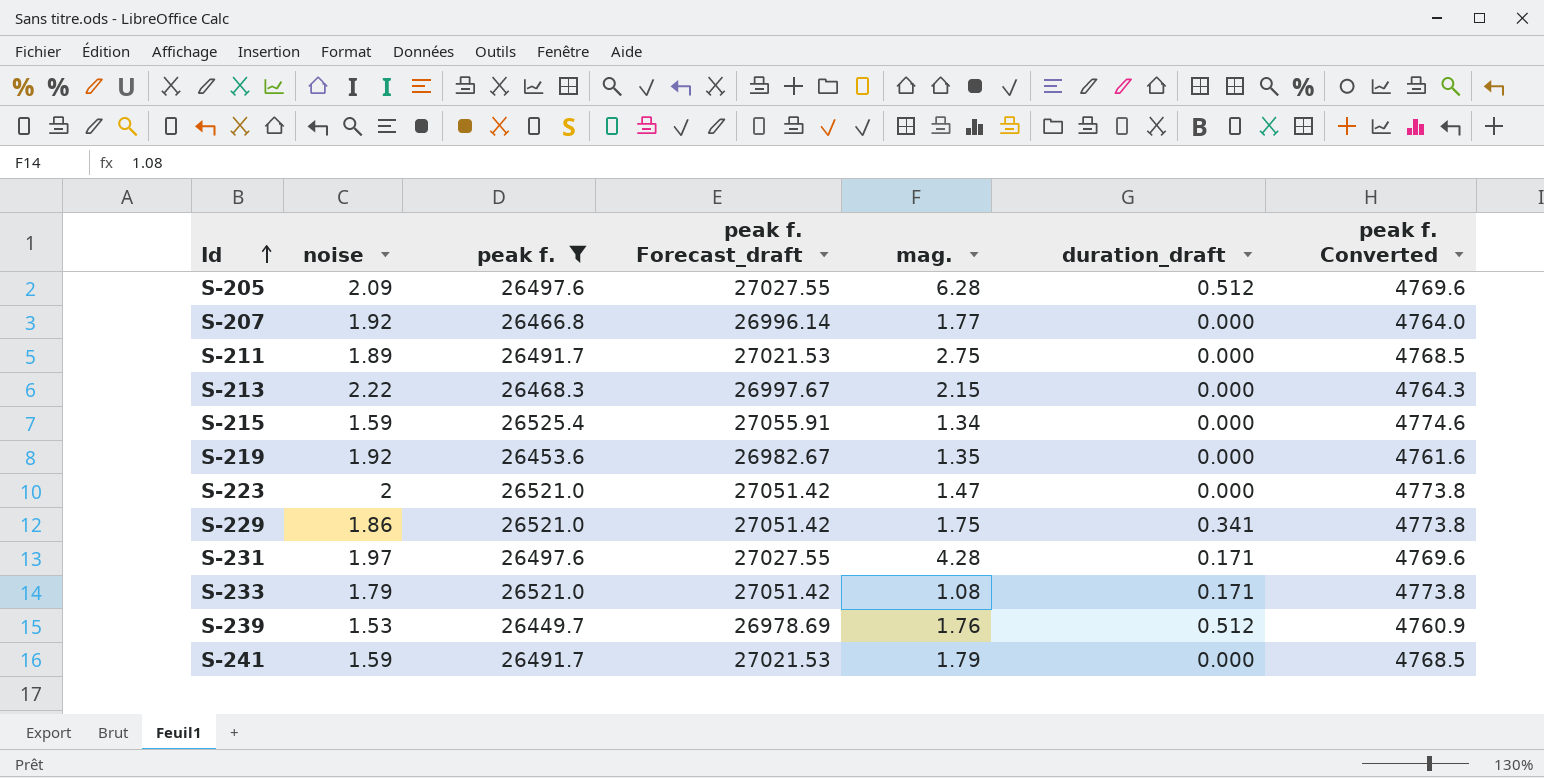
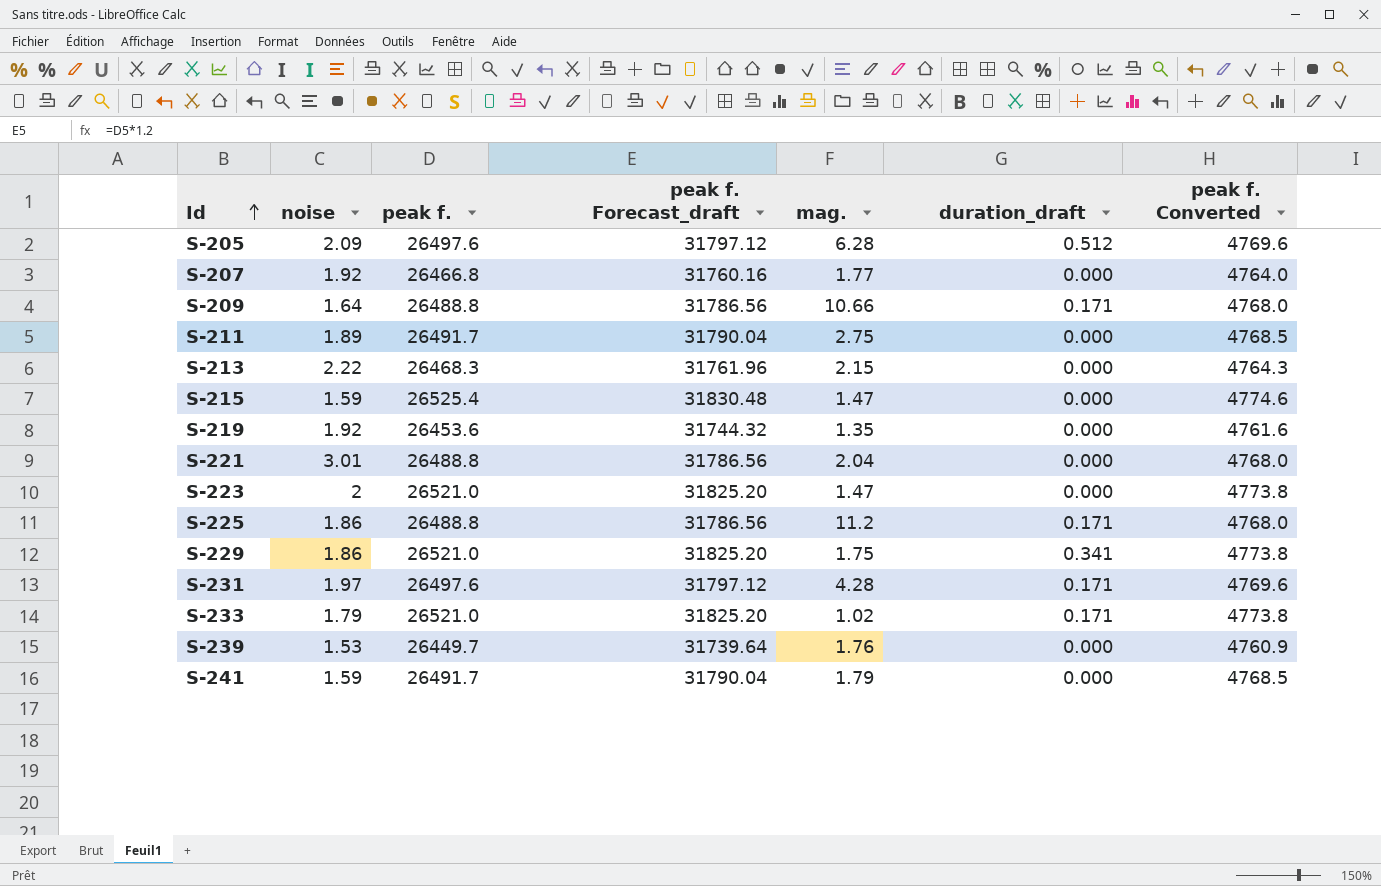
filter: peak f. != 26488.8 -> none
column peak f. Forecast_draft | formula: [peak f.] * 1.02 -> [peak f.] * 1.2
S-215 | mag.: 1.34 -> 1.47
S-233 | mag.: 1.08 -> 1.02
S-239 | duration_draft: 0.512 -> 0.000

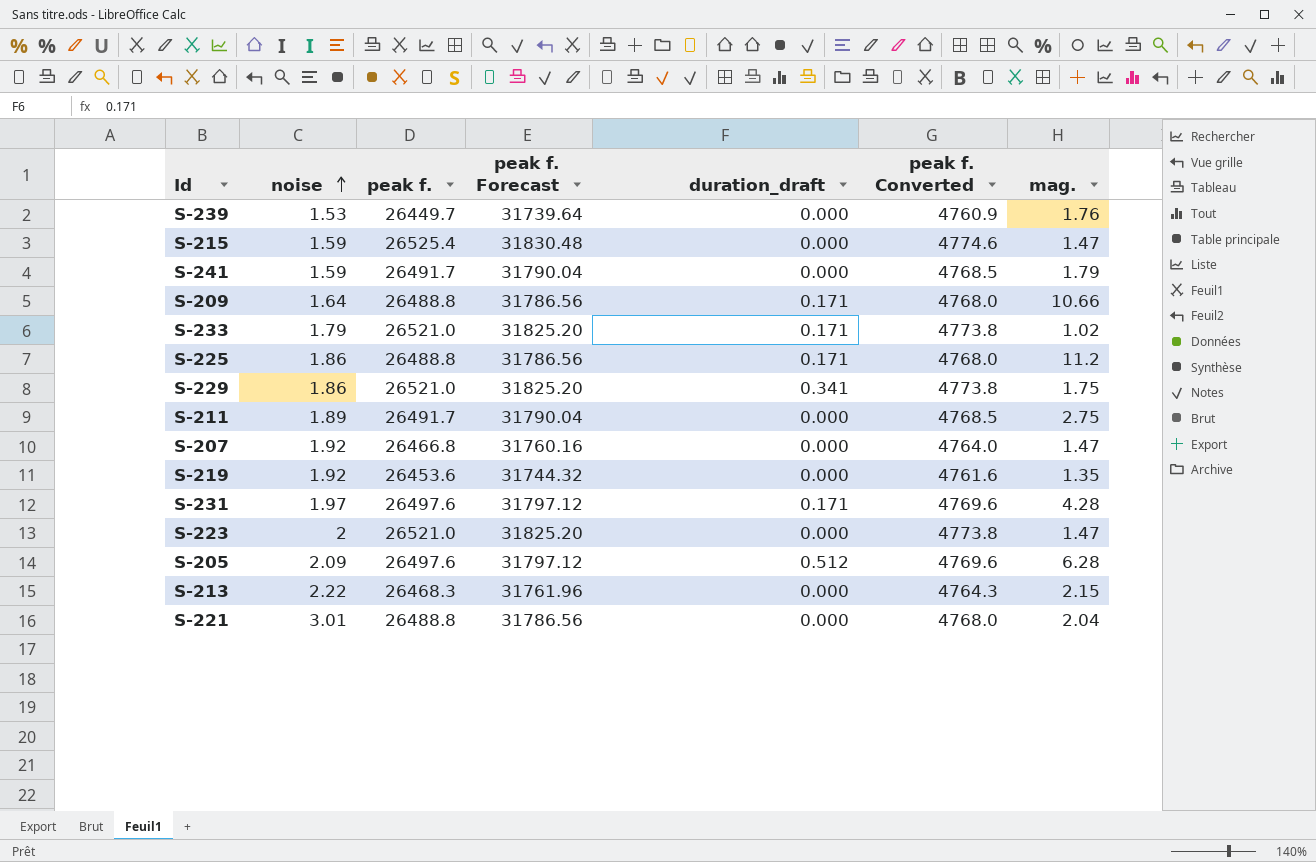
row order: Id ascending -> noise ascending
column name: peak f. Forecast_draft -> peak f. Forecast
column mag. | position: 5 -> 7
S-207 | mag.: 1.77 -> 1.47

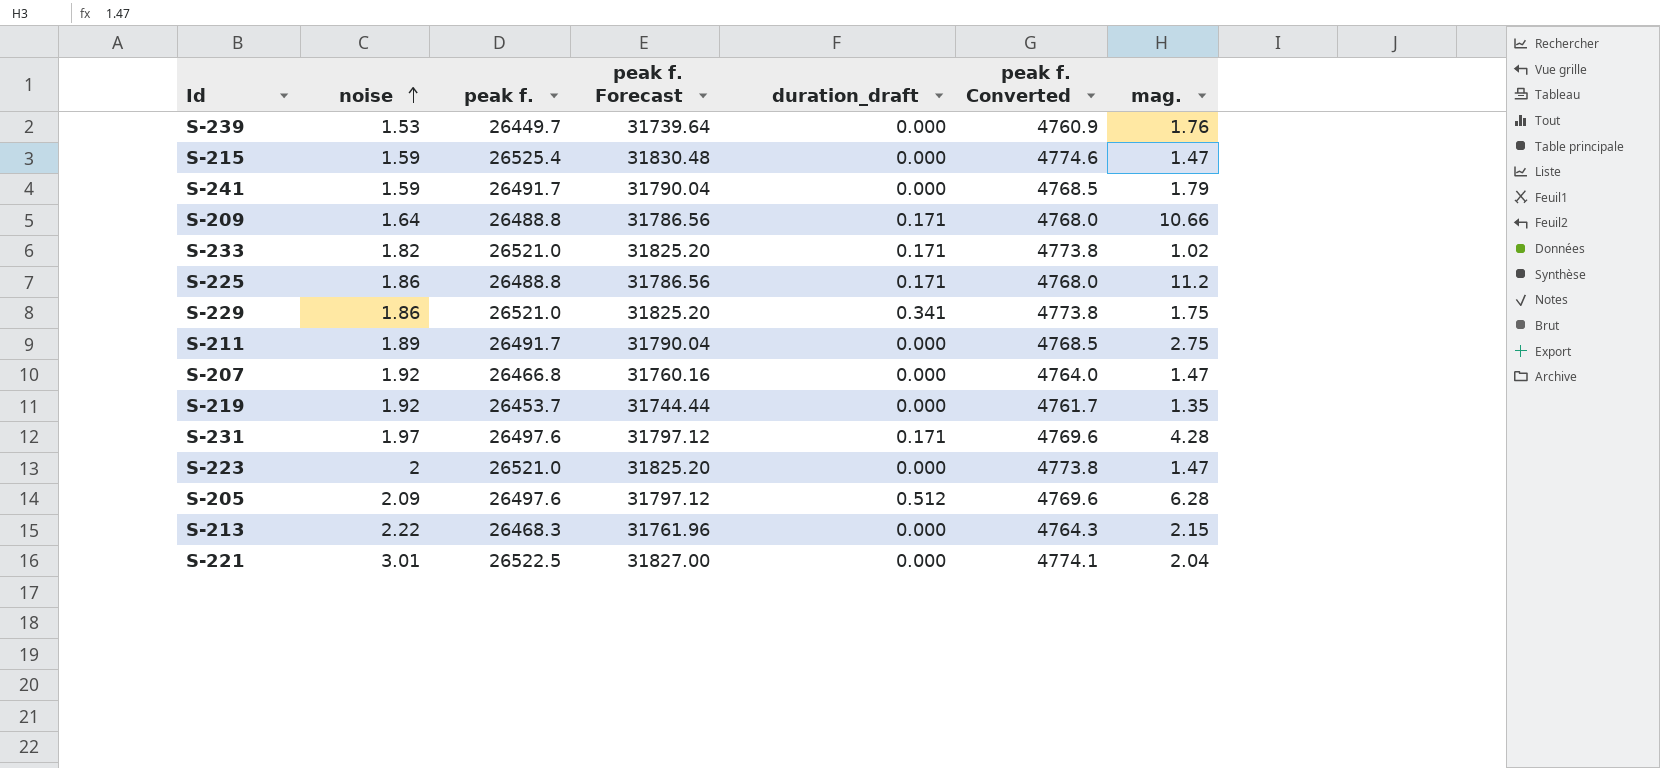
S-233 | noise: 1.79 -> 1.82
S-219 | peak f.: 26453.6 -> 26453.7
S-219 | peak f. Forecast: 31744.32 -> 31744.44
S-219 | peak f. Converted: 4761.6 -> 4761.7
S-221 | peak f.: 26488.8 -> 26522.5
S-221 | peak f. Forecast: 31786.56 -> 31827.00
S-221 | peak f. Converted: 4768.0 -> 4774.1

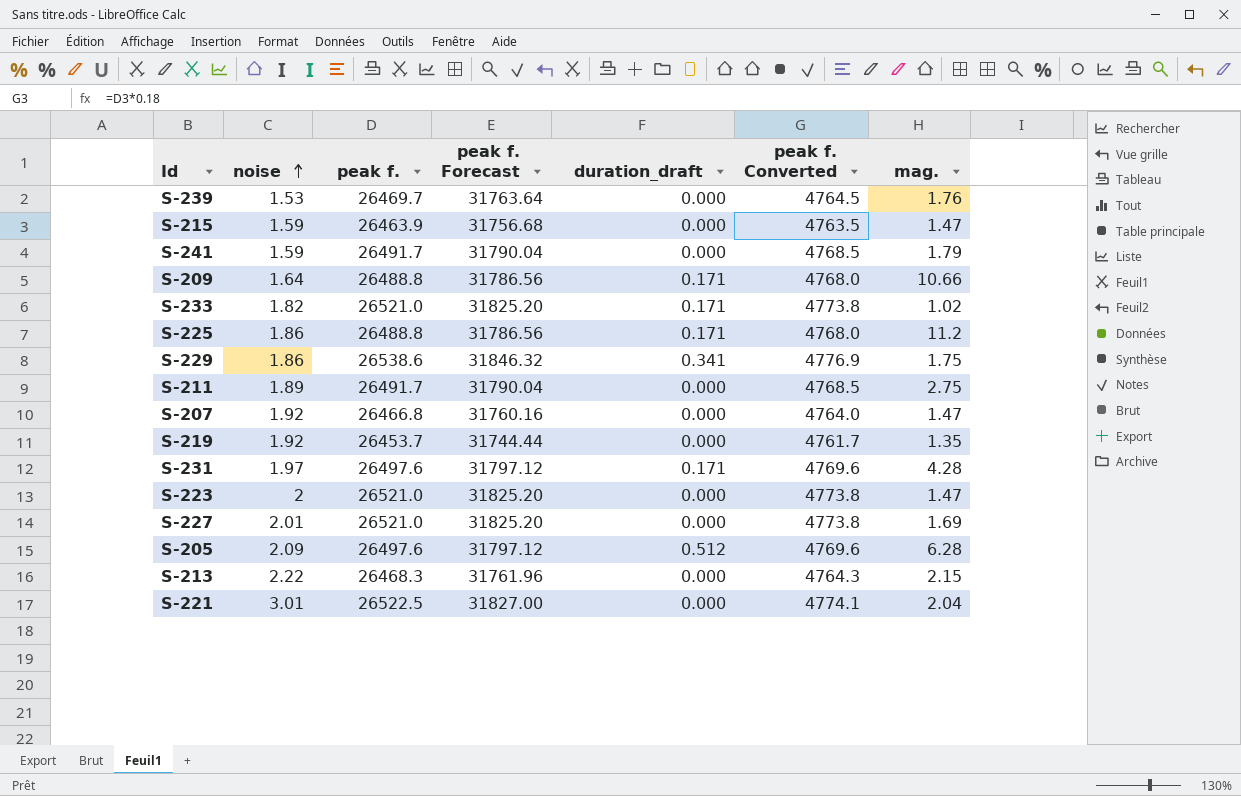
S-239 | peak f.: 26449.7 -> 26469.7
S-239 | peak f. Forecast: 31739.64 -> 31763.64
S-239 | peak f. Converted: 4760.9 -> 4764.5
S-215 | peak f.: 26525.4 -> 26463.9
S-215 | peak f. Forecast: 31830.48 -> 31756.68
S-215 | peak f. Converted: 4774.6 -> 4763.5
S-229 | peak f.: 26521.0 -> 26538.6
S-229 | peak f. Forecast: 31825.20 -> 31846.32
S-229 | peak f. Converted: 4773.8 -> 4776.9
row S-227: none -> 2.01 | 26521.0 | 31825.20 | 0.000 | 4773.8 | 1.69

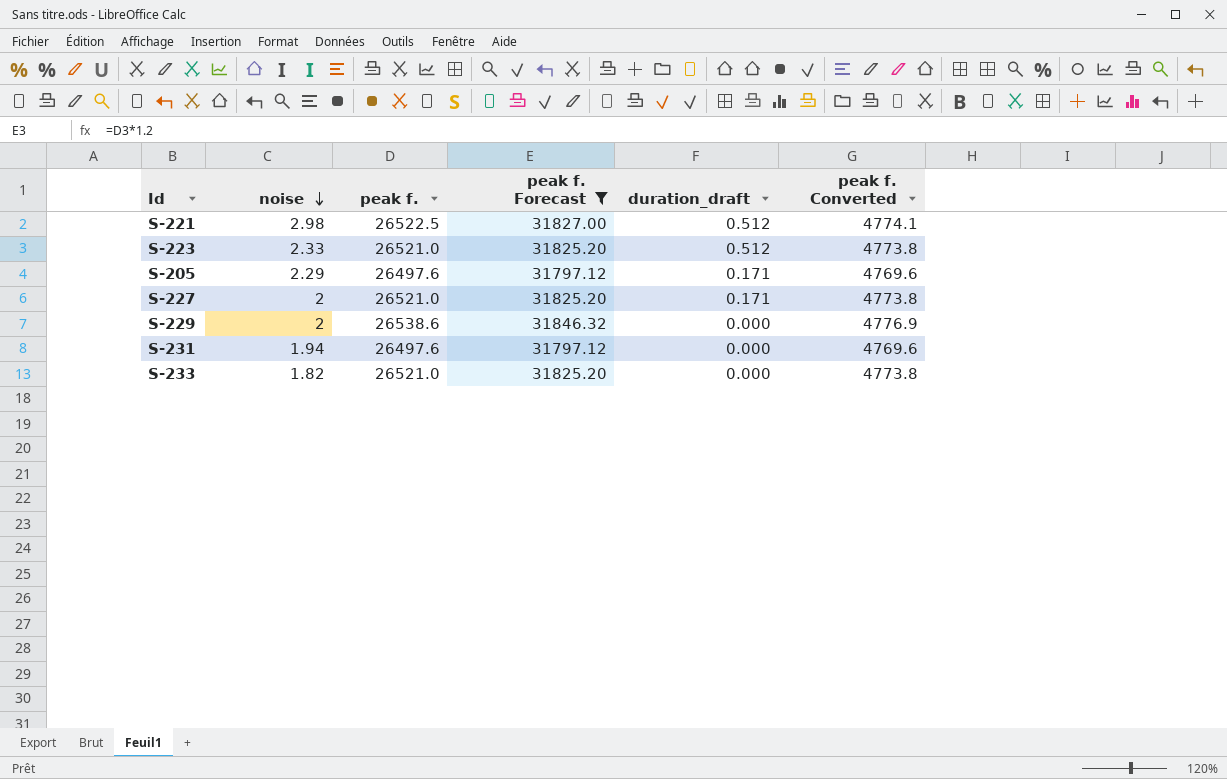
filter: none -> peak f. Forecast >= 31797.12
row order: noise ascending -> noise descending
column mag. | position: 7 -> none
S-221 | noise: 3.01 -> 2.98
S-221 | duration_draft: 0.000 -> 0.512
S-223 | noise: 2 -> 2.33
S-223 | duration_draft: 0.000 -> 0.512
S-205 | noise: 2.09 -> 2.29
S-205 | duration_draft: 0.512 -> 0.171
S-227 | noise: 2.01 -> 2
S-227 | duration_draft: 0.000 -> 0.171
S-229 | noise: 1.86 -> 2
S-229 | duration_draft: 0.341 -> 0.000
S-231 | noise: 1.97 -> 1.94
S-231 | duration_draft: 0.171 -> 0.000
S-233 | duration_draft: 0.171 -> 0.000

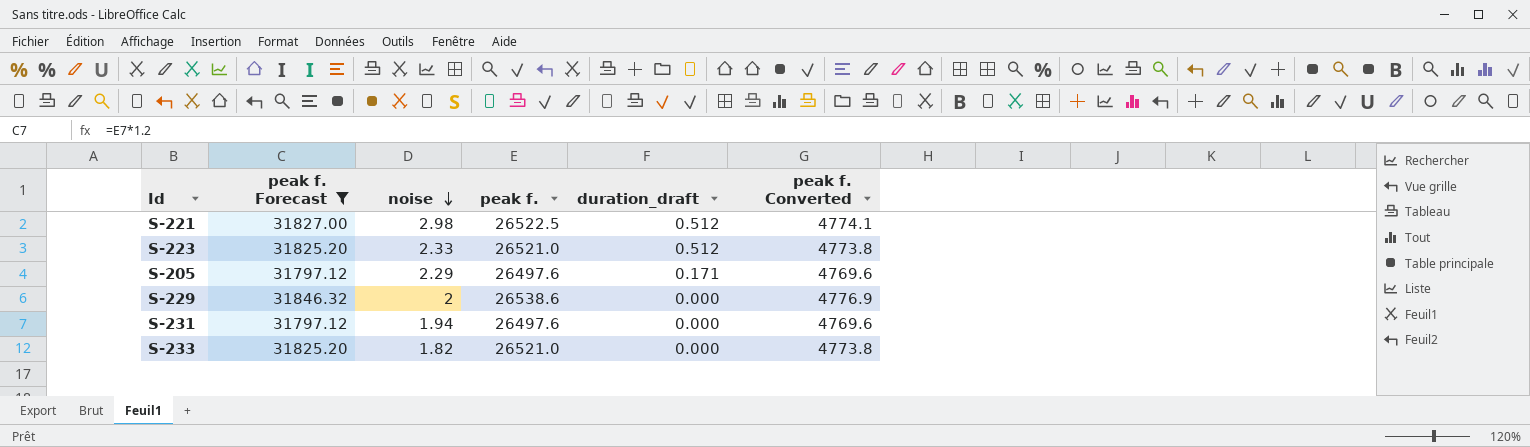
column peak f. Forecast | position: 4 -> 2
row S-227: 2 | 26521.0 | 31825.20 | 0.171 | 4773.8 -> none

